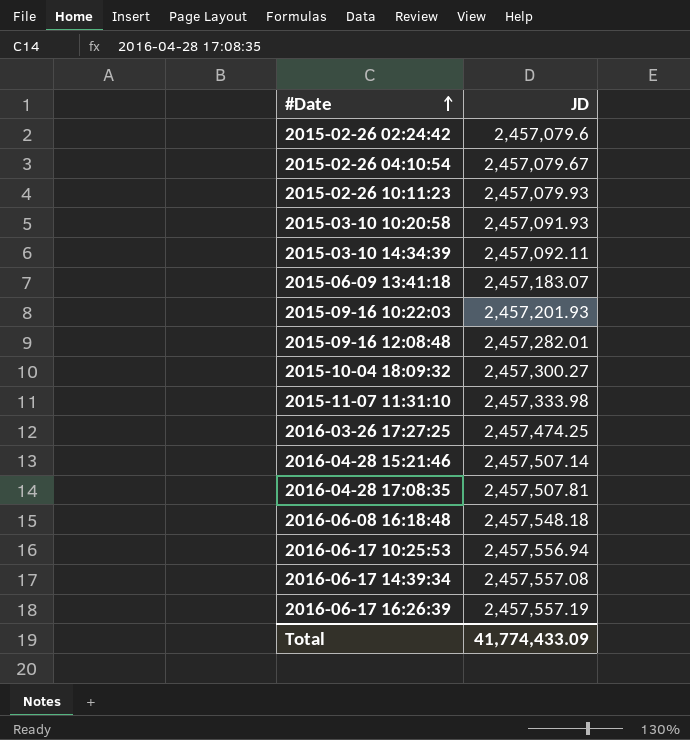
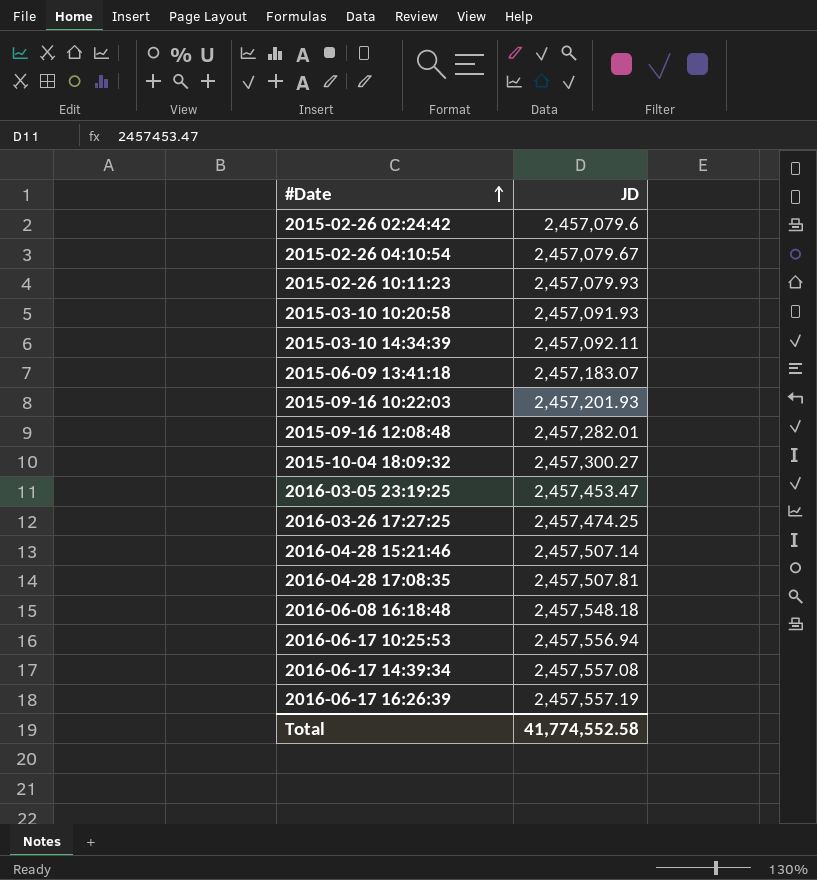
row 2015-11-07 11:31:10: 2,457,333.98 -> none
row 2016-03-05 23:19:25: none -> 2,457,453.47
Total | JD: 41,774,433.09 -> 41,774,552.58

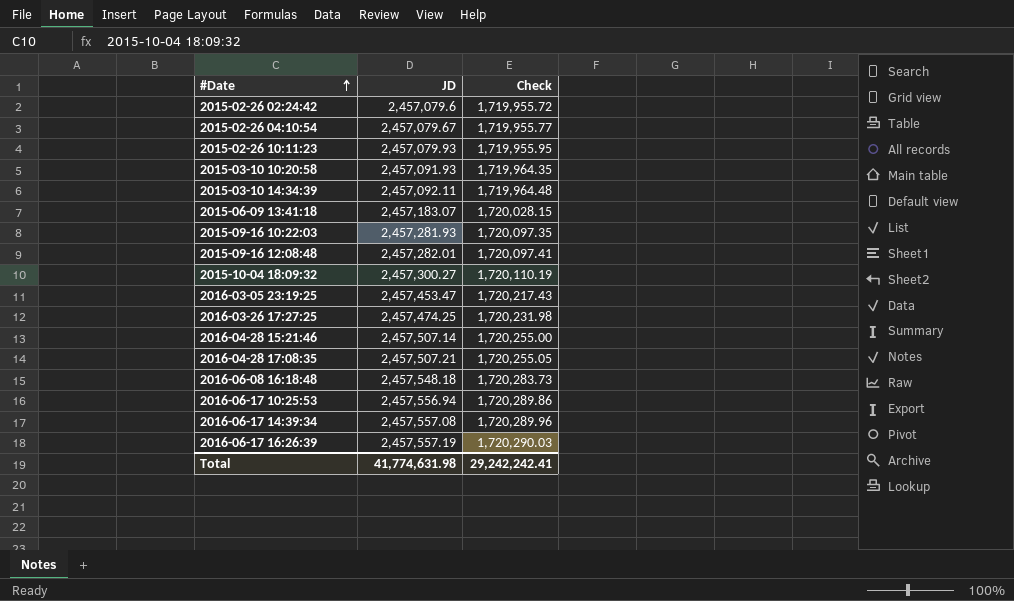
column Check | formula: none -> [JD] * 0.7
2015-09-16 10:22:03 | JD: 2,457,201.93 -> 2,457,281.93
2016-04-28 17:08:35 | JD: 2,457,507.81 -> 2,457,507.21
Total | JD: 41,774,552.58 -> 41,774,631.98

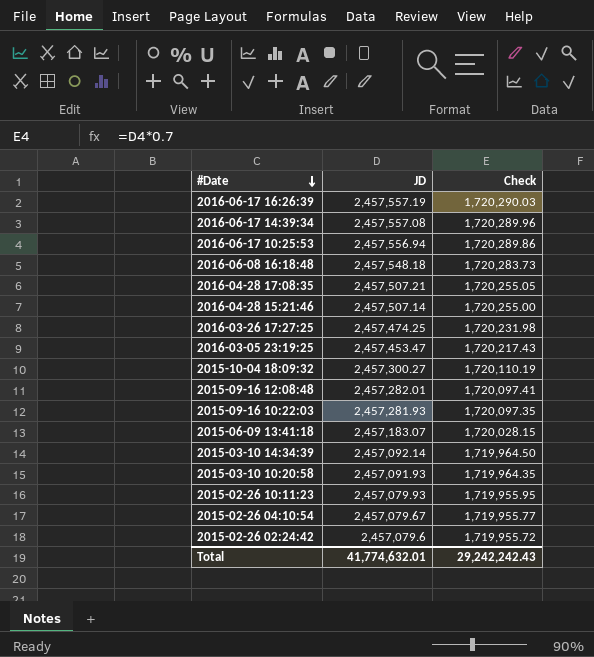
row order: #Date ascending -> #Date descending
2015-03-10 14:34:39 | JD: 2,457,092.11 -> 2,457,092.14
2015-03-10 14:34:39 | Check: 1,719,964.48 -> 1,719,964.50
Total | JD: 41,774,631.98 -> 41,774,632.01
Total | Check: 29,242,242.41 -> 29,242,242.43

